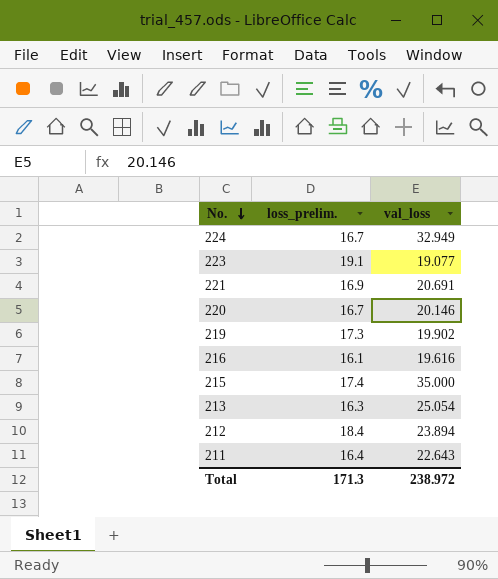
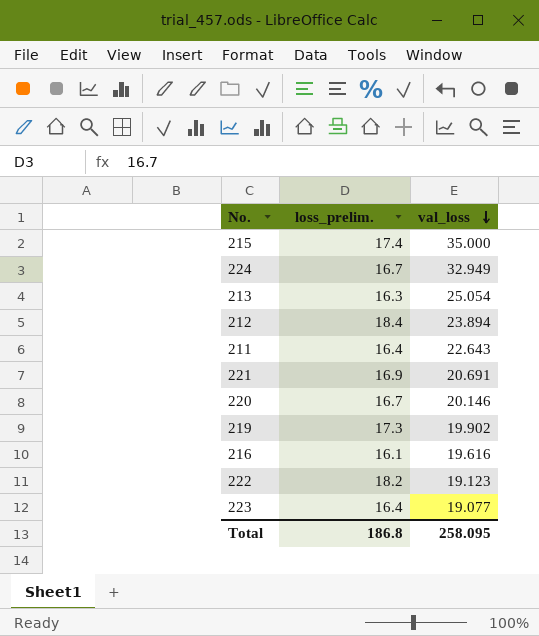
row order: No. descending -> val_loss descending
row 222: none -> 18.2 | 19.123
223 | loss_prelim.: 19.1 -> 16.4
Total | loss_prelim.: 171.3 -> 186.8
Total | val_loss: 238.972 -> 258.095

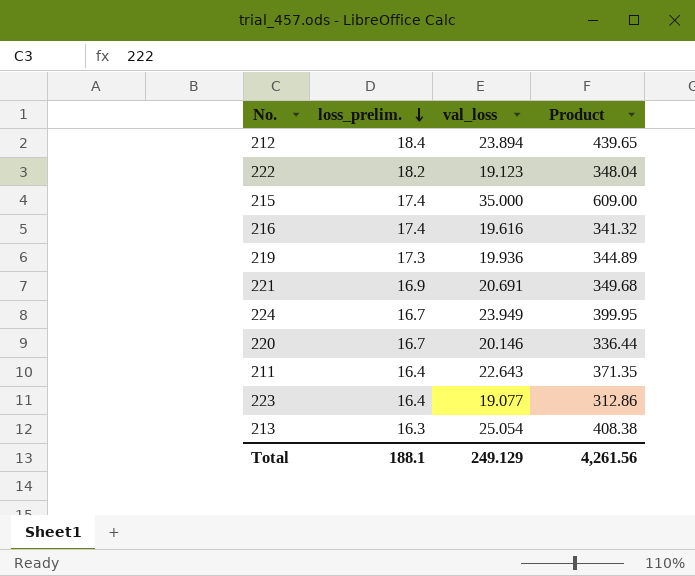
row order: val_loss descending -> loss_prelim. descending
column Product | formula: none -> [loss_prelim.] * [val_loss]
216 | loss_prelim.: 16.1 -> 17.4
219 | val_loss: 19.902 -> 19.936
224 | val_loss: 32.949 -> 23.949
Total | loss_prelim.: 186.8 -> 188.1
Total | val_loss: 258.095 -> 249.129

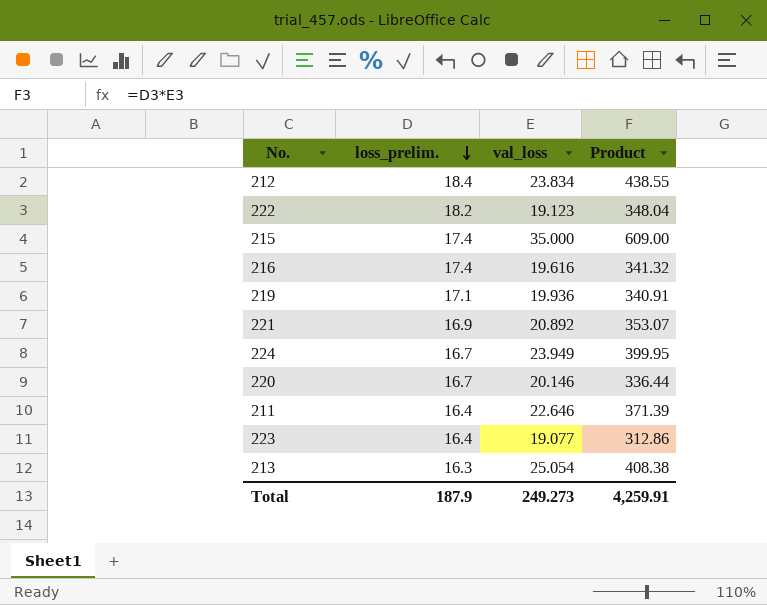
212 | val_loss: 23.894 -> 23.834
212 | Product: 439.65 -> 438.55
219 | loss_prelim.: 17.3 -> 17.1
219 | Product: 344.89 -> 340.91
221 | val_loss: 20.691 -> 20.892
221 | Product: 349.68 -> 353.07
211 | val_loss: 22.643 -> 22.646
211 | Product: 371.35 -> 371.39
Total | loss_prelim.: 188.1 -> 187.9
Total | val_loss: 249.129 -> 249.273
Total | Product: 4,261.56 -> 4,259.91

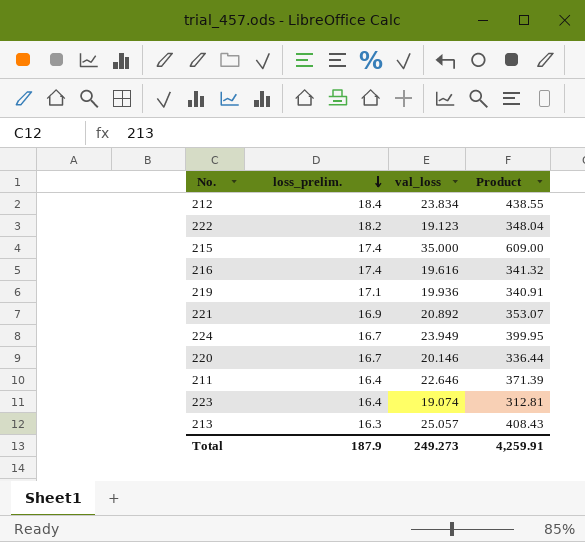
223 | val_loss: 19.077 -> 19.074
223 | Product: 312.86 -> 312.81
213 | val_loss: 25.054 -> 25.057
213 | Product: 408.38 -> 408.43

